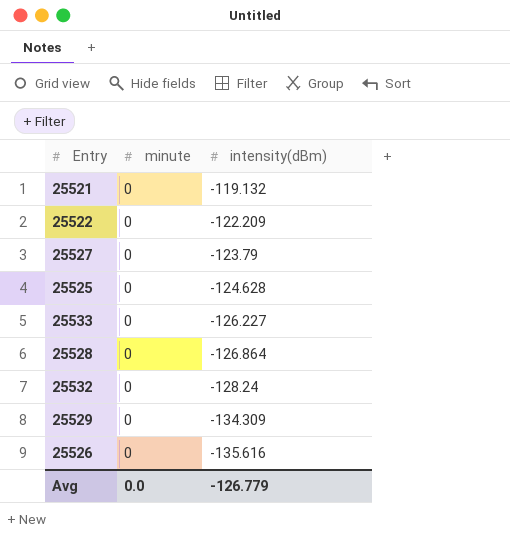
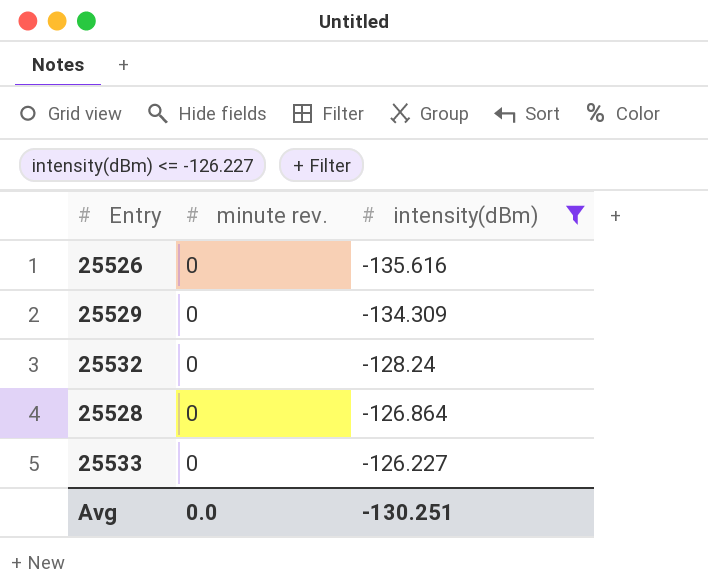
filter: none -> intensity(dBm) <= -126.227
row order: intensity(dBm) descending -> intensity(dBm) ascending
column name: minute -> minute rev.
Avg | intensity(dBm): -126.779 -> -130.251

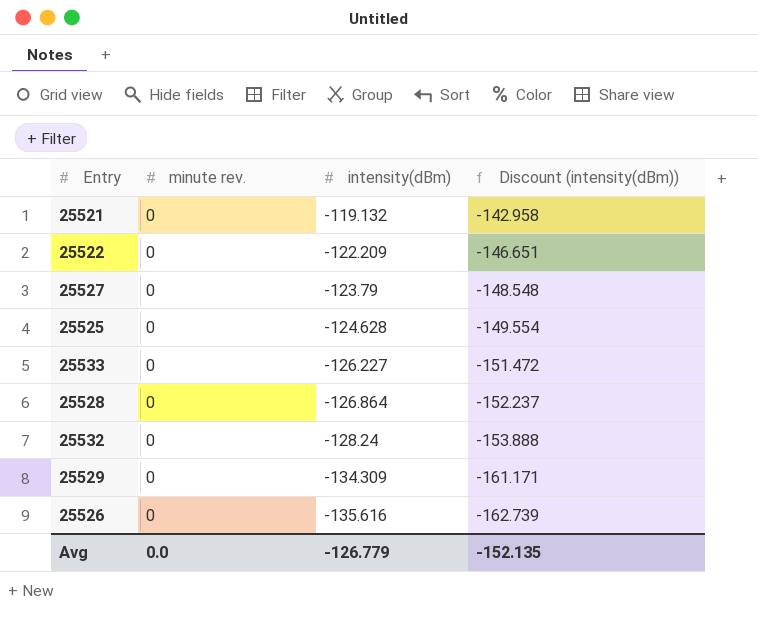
filter: intensity(dBm) <= -126.227 -> none
row order: intensity(dBm) ascending -> intensity(dBm) descending
column Discount (intensity(dBm)) | formula: none -> [intensity(dBm)] * 1.2
Avg | intensity(dBm): -130.251 -> -126.779

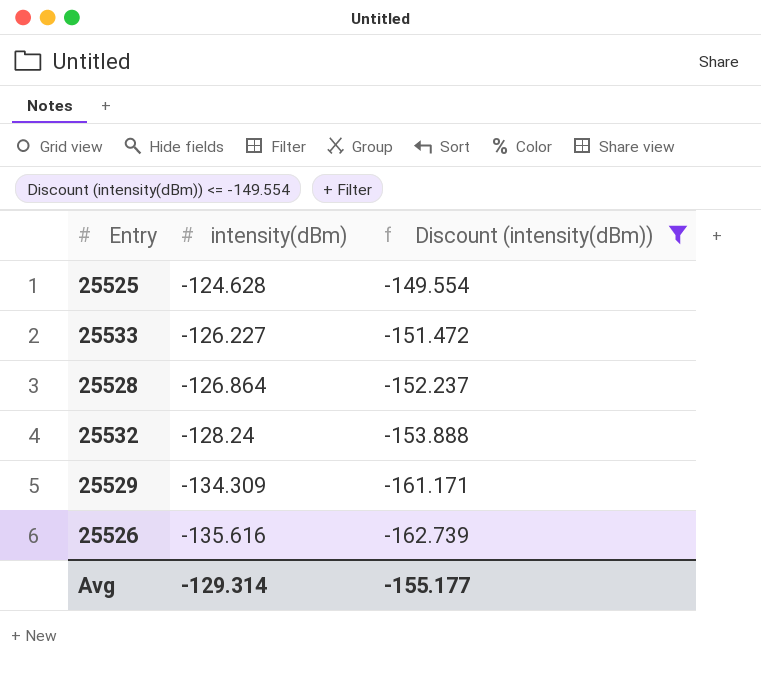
filter: none -> Discount (intensity(dBm)) <= -149.554
column minute rev. | position: 2 -> none
Avg | intensity(dBm): -126.779 -> -129.314
Avg | Discount (intensity(dBm)): -152.135 -> -155.177

